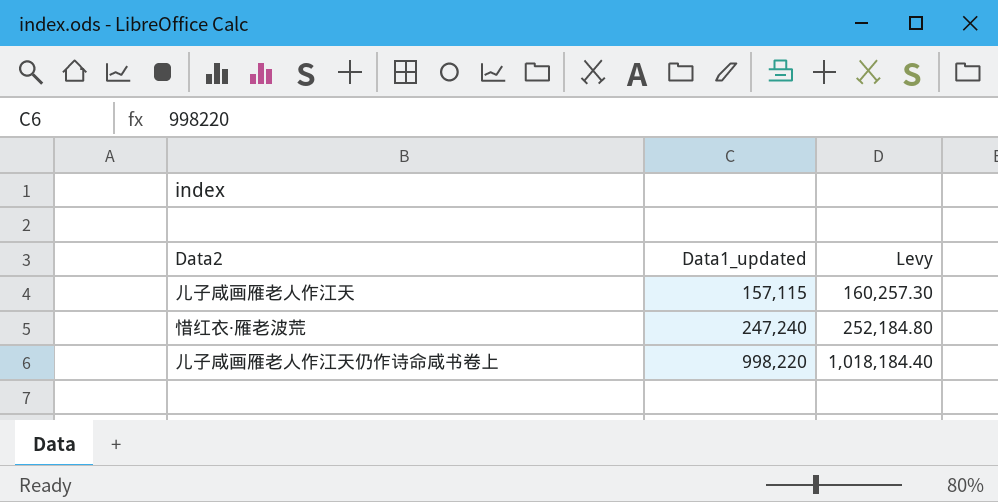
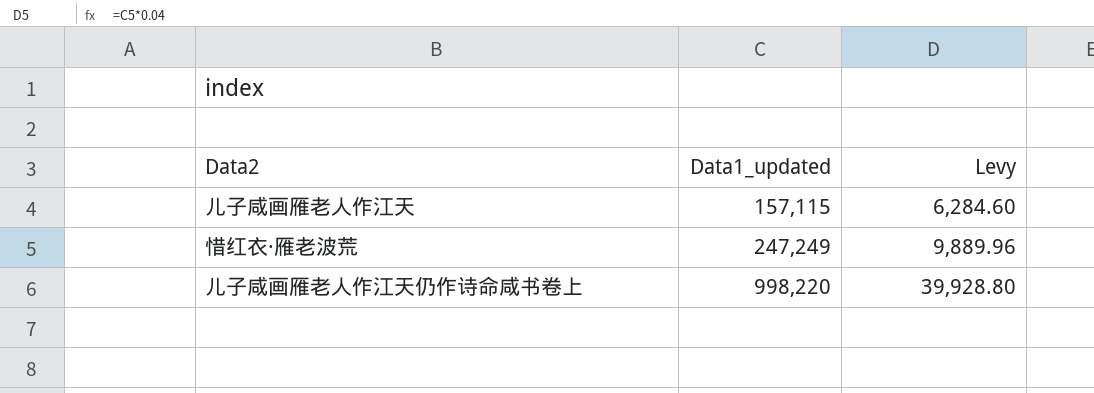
column Levy | formula: [Data1_updated] * 1.02 -> [Data1_updated] * 0.04
惜红衣·雁老波荒 | Data1_updated: 247,240 -> 247,249

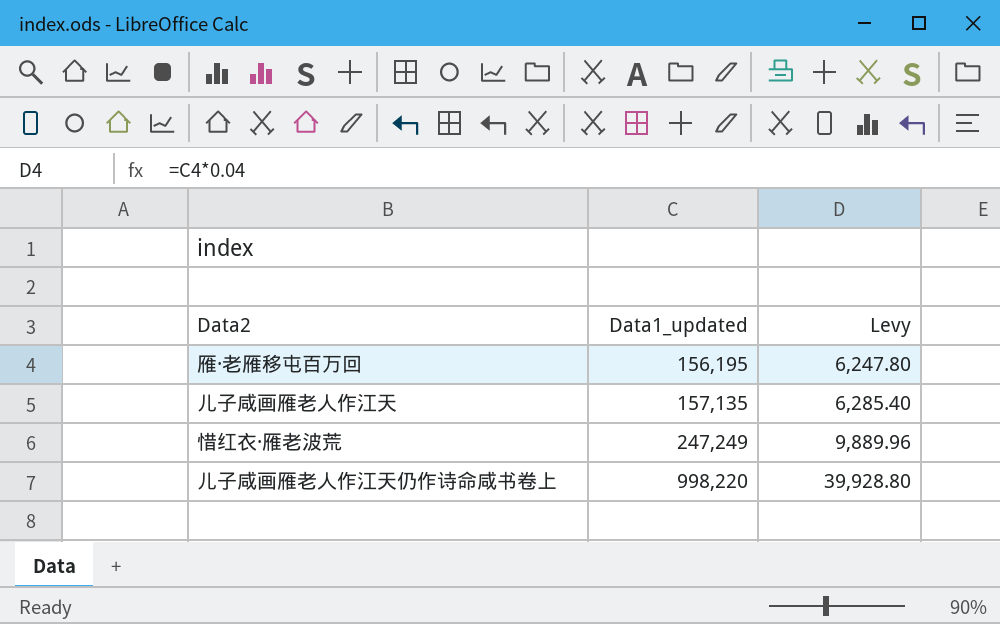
row 雁·老雁移屯百万回: none -> 156,195 | 6,247.80
儿子咸画雁老人作江天 | Data1_updated: 157,115 -> 157,135
儿子咸画雁老人作江天 | Levy: 6,284.60 -> 6,285.40

